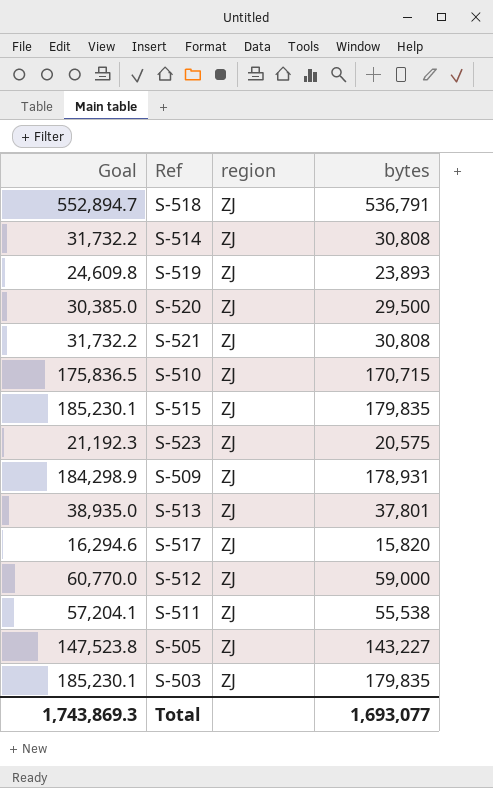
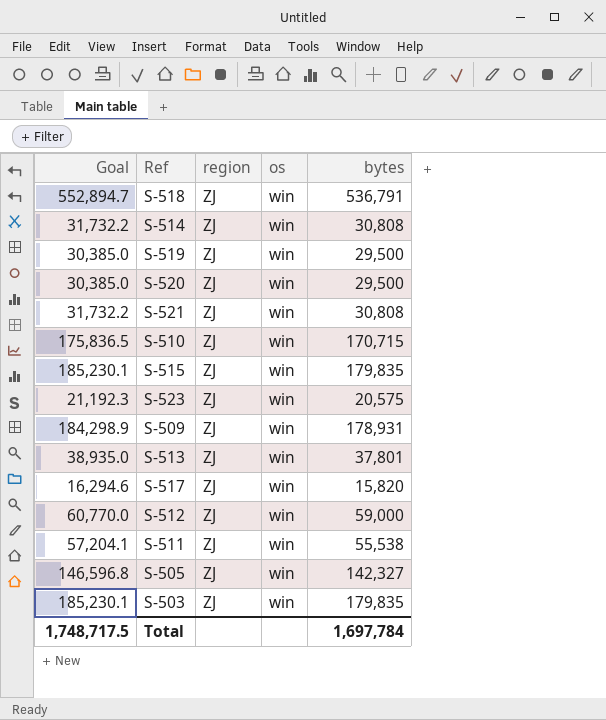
column os | position: none -> 4
S-519 | Goal: 24,609.8 -> 30,385.0
S-519 | bytes: 23,893 -> 29,500
S-505 | Goal: 147,523.8 -> 146,596.8
S-505 | bytes: 143,227 -> 142,327
Total | Goal: 1,743,869.3 -> 1,748,717.5
Total | bytes: 1,693,077 -> 1,697,784

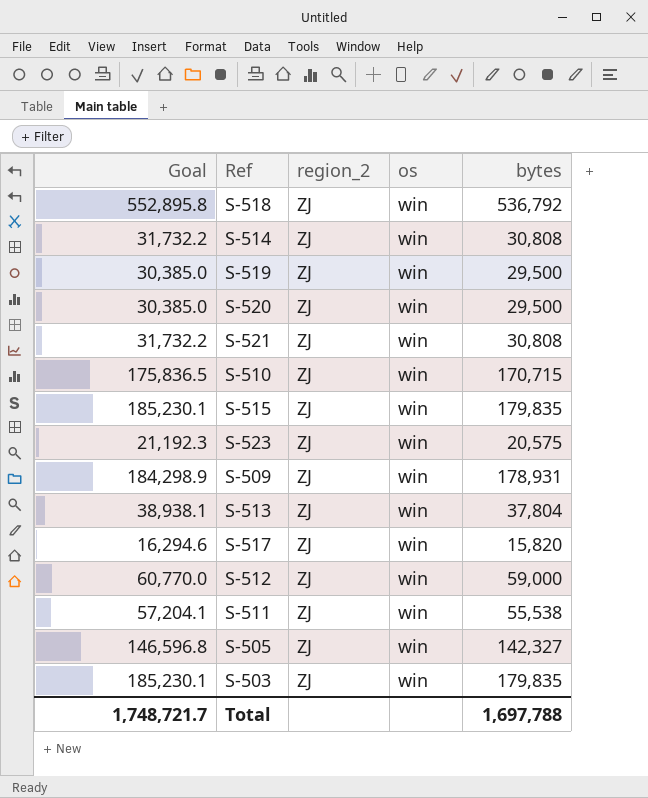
column name: region -> region_2
S-518 | Goal: 552,894.7 -> 552,895.8
S-518 | bytes: 536,791 -> 536,792
S-513 | Goal: 38,935.0 -> 38,938.1
S-513 | bytes: 37,801 -> 37,804
Total | Goal: 1,748,717.5 -> 1,748,721.7
Total | bytes: 1,697,784 -> 1,697,788

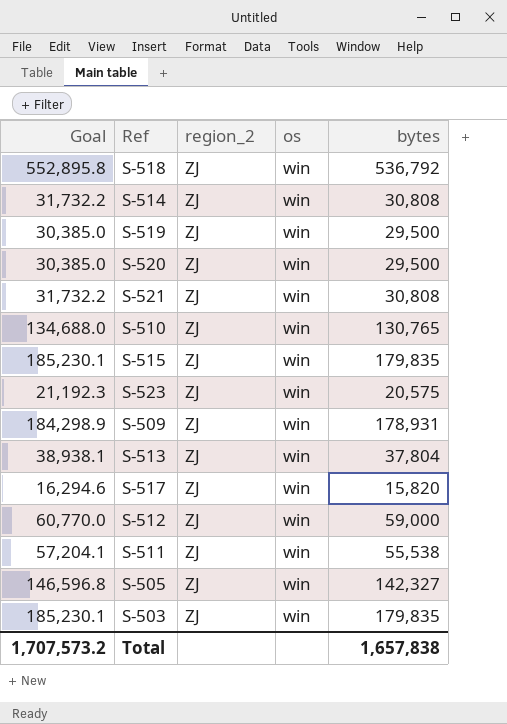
S-510 | Goal: 175,836.5 -> 134,688.0
S-510 | bytes: 170,715 -> 130,765
Total | Goal: 1,748,721.7 -> 1,707,573.2
Total | bytes: 1,697,788 -> 1,657,838

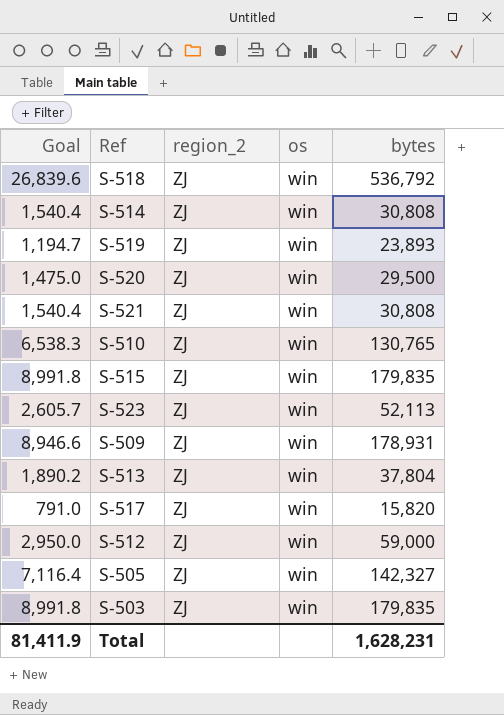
column Goal | formula: [bytes] * 1.03 -> [bytes] * 0.05
row S-511: 57,204.1 | ZJ | win | 55,538 -> none
S-519 | bytes: 29,500 -> 23,893
S-523 | bytes: 20,575 -> 52,113
Total | Goal: 1,707,573.2 -> 81,411.9
Total | bytes: 1,657,838 -> 1,628,231

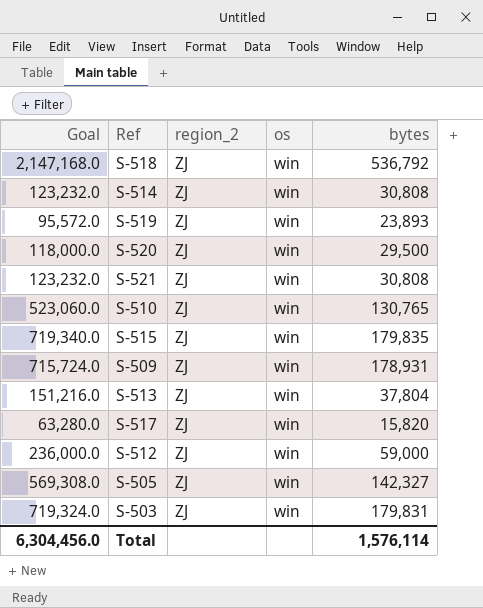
column Goal | formula: [bytes] * 0.05 -> [bytes] * 4
row S-523: 2,605.7 | ZJ | win | 52,113 -> none
S-503 | bytes: 179,835 -> 179,831
Total | Goal: 81,411.9 -> 6,304,456.0
Total | bytes: 1,628,231 -> 1,576,114

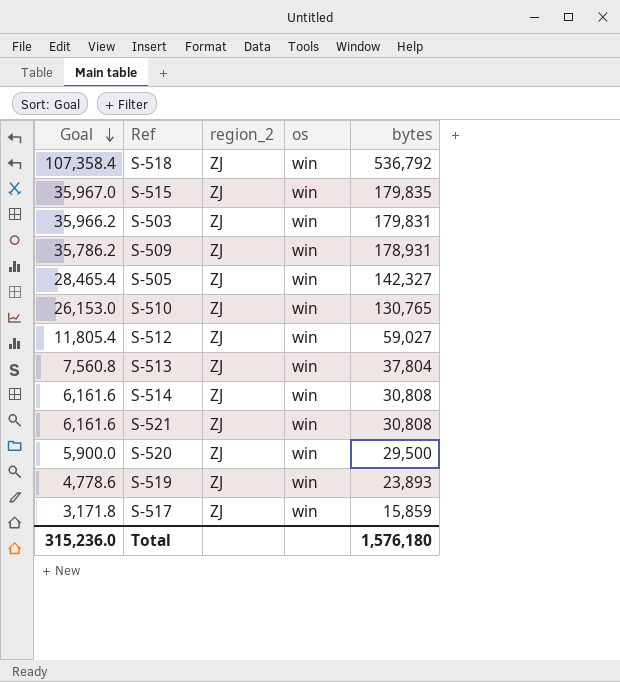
row order: none -> Goal descending
column Goal | formula: [bytes] * 4 -> [bytes] * 0.2
S-512 | bytes: 59,000 -> 59,027
S-517 | bytes: 15,820 -> 15,859
Total | Goal: 6,304,456.0 -> 315,236.0
Total | bytes: 1,576,114 -> 1,576,180

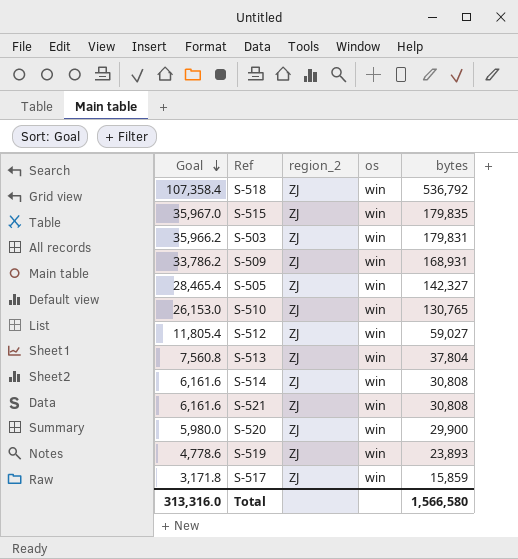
S-509 | Goal: 35,786.2 -> 33,786.2
S-509 | bytes: 178,931 -> 168,931
S-520 | Goal: 5,900.0 -> 5,980.0
S-520 | bytes: 29,500 -> 29,900
Total | Goal: 315,236.0 -> 313,316.0
Total | bytes: 1,576,180 -> 1,566,580

